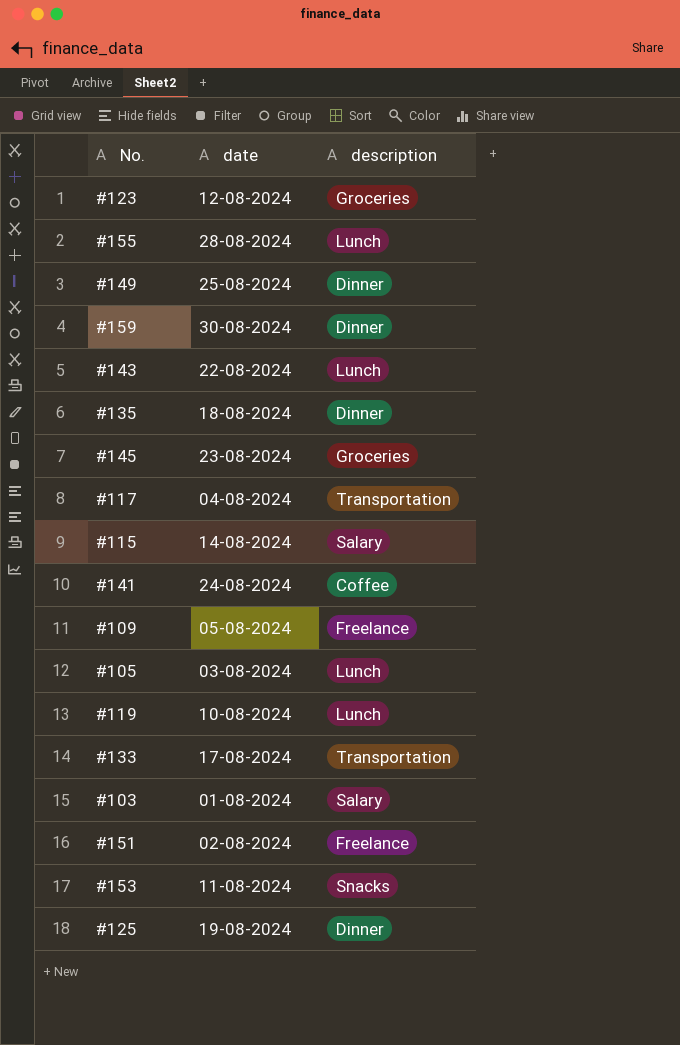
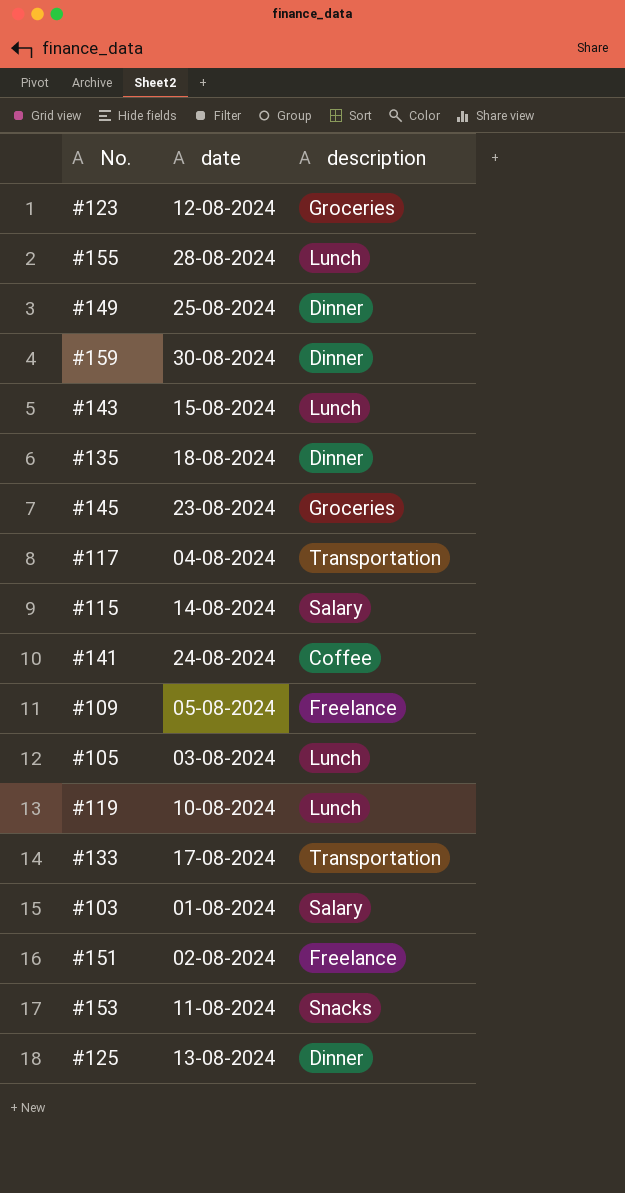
#143 | date: 22-08-2024 -> 15-08-2024
#125 | date: 19-08-2024 -> 13-08-2024

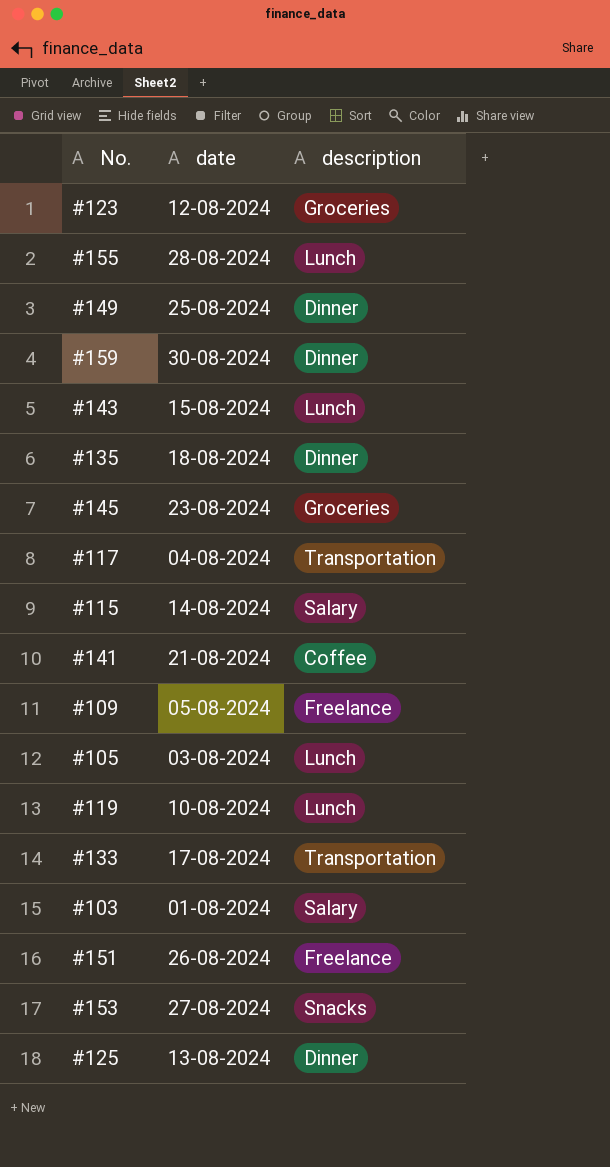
#141 | date: 24-08-2024 -> 21-08-2024
#151 | date: 02-08-2024 -> 26-08-2024
#153 | date: 11-08-2024 -> 27-08-2024

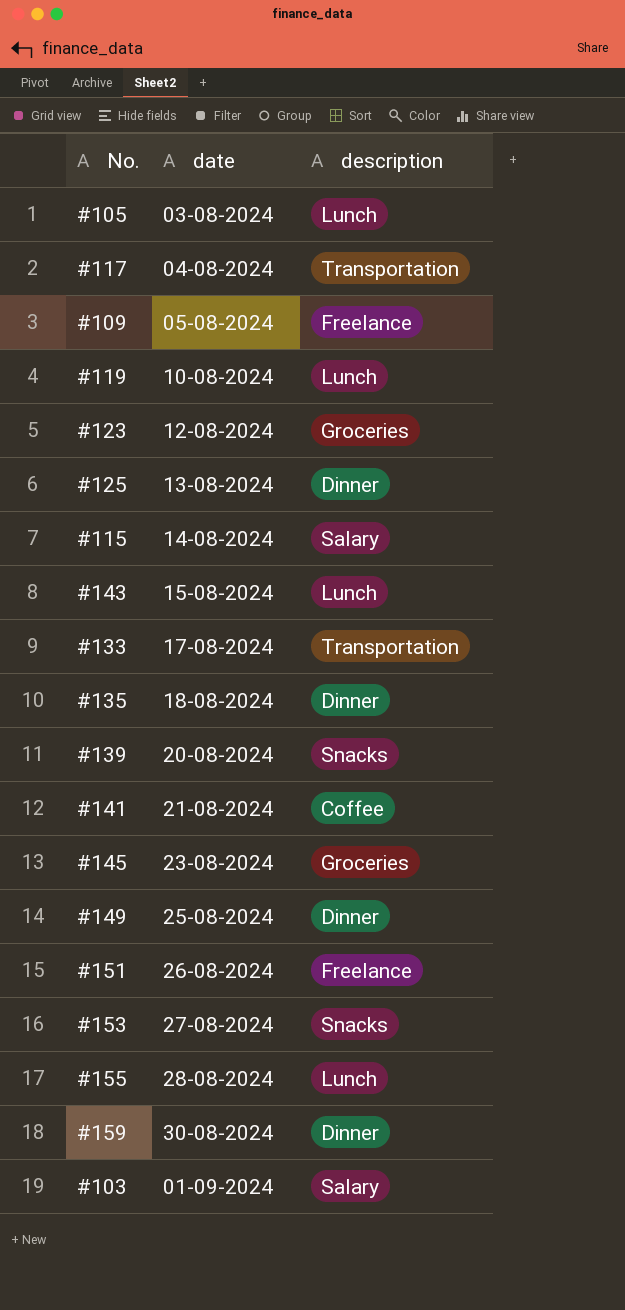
row order: none -> date ascending
row #139: none -> 20-08-2024 | Snacks
#103 | date: 01-08-2024 -> 01-09-2024

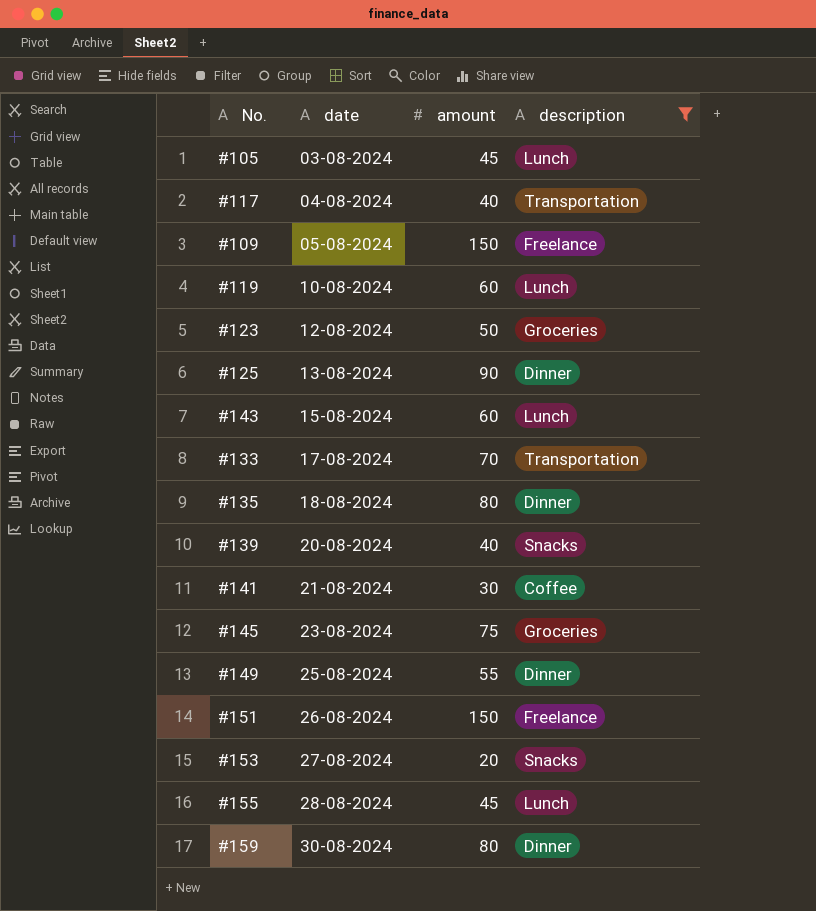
filter: none -> description != Salary
column amount | position: none -> 3

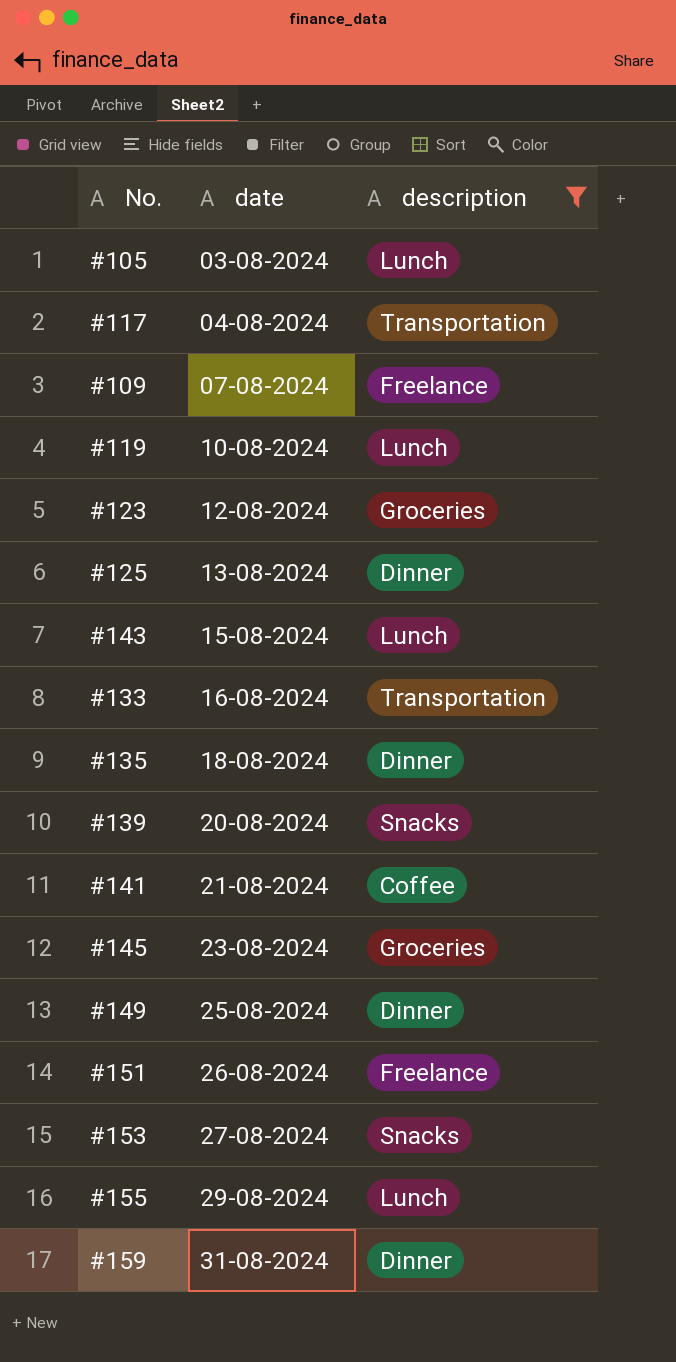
column amount | position: 3 -> none
#109 | date: 05-08-2024 -> 07-08-2024
#133 | date: 17-08-2024 -> 16-08-2024
#155 | date: 28-08-2024 -> 29-08-2024
#159 | date: 30-08-2024 -> 31-08-2024

